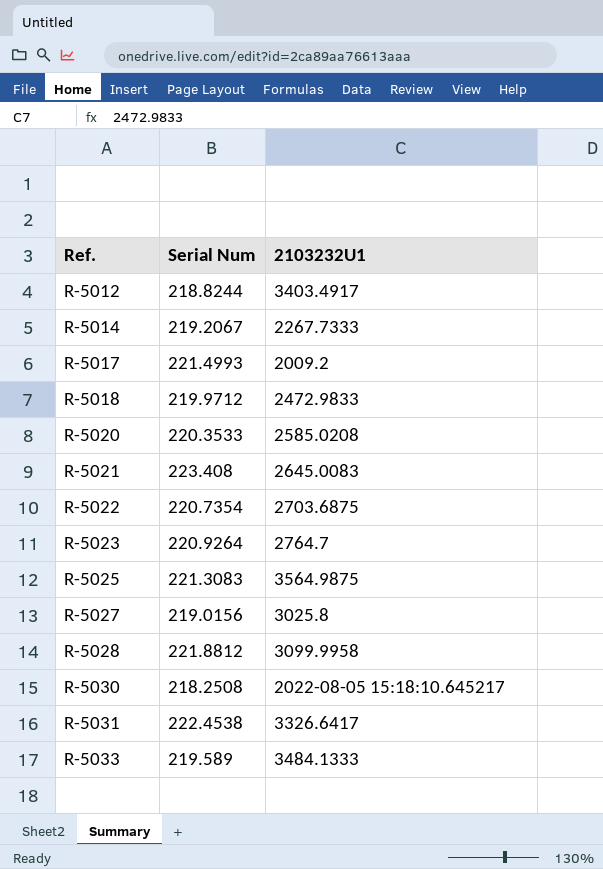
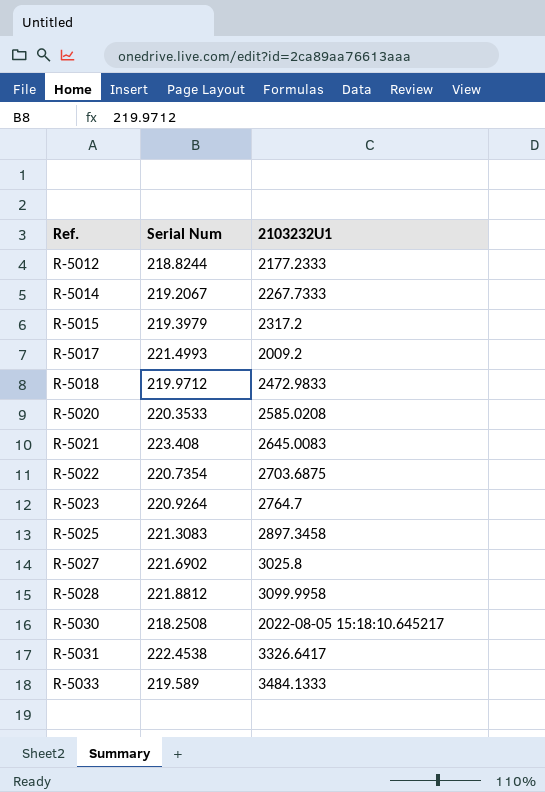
R-5012 | 2103232U1: 3403.4917 -> 2177.2333
row R-5015: none -> 219.3979 | 2317.2
R-5025 | 2103232U1: 3564.9875 -> 2897.3458
R-5027 | Serial Num: 219.0156 -> 221.6902

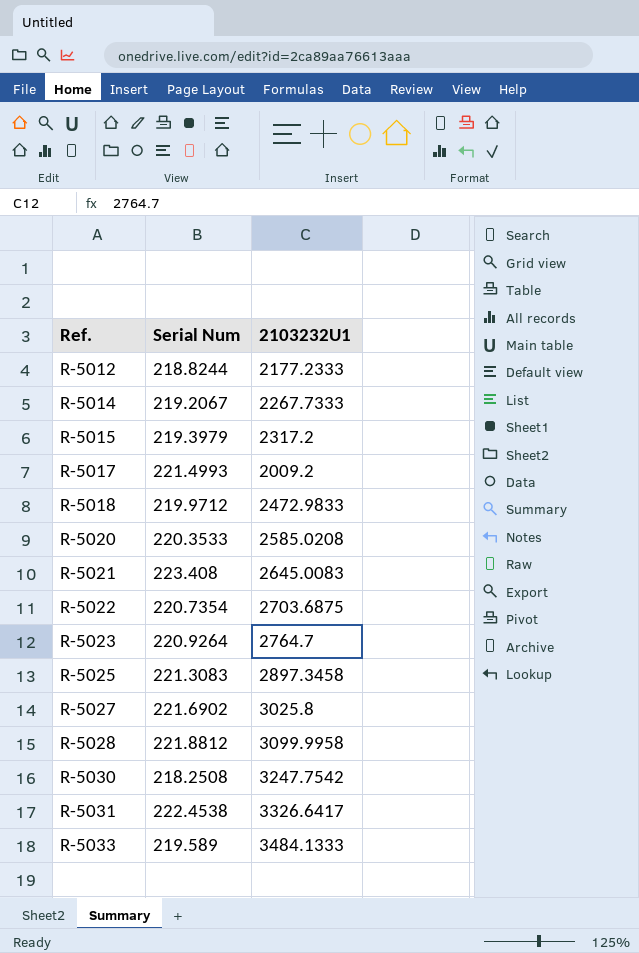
R-5030 | 2103232U1: 2022-08-05 15:18:10.645217 -> 3247.7542

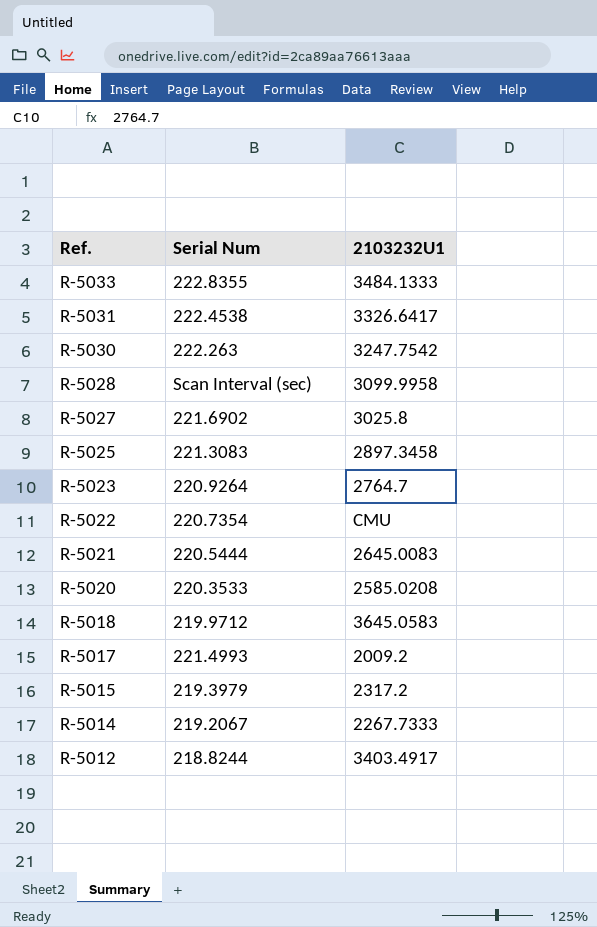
row order: Ref. ascending -> Ref. descending
R-5033 | Serial Num: 219.589 -> 222.8355
R-5030 | Serial Num: 218.2508 -> 222.263
R-5028 | Serial Num: 221.8812 -> Scan Interval (sec)
R-5022 | 2103232U1: 2703.6875 -> CMU
R-5021 | Serial Num: 223.408 -> 220.5444
R-5018 | 2103232U1: 2472.9833 -> 3645.0583
R-5012 | 2103232U1: 2177.2333 -> 3403.4917

